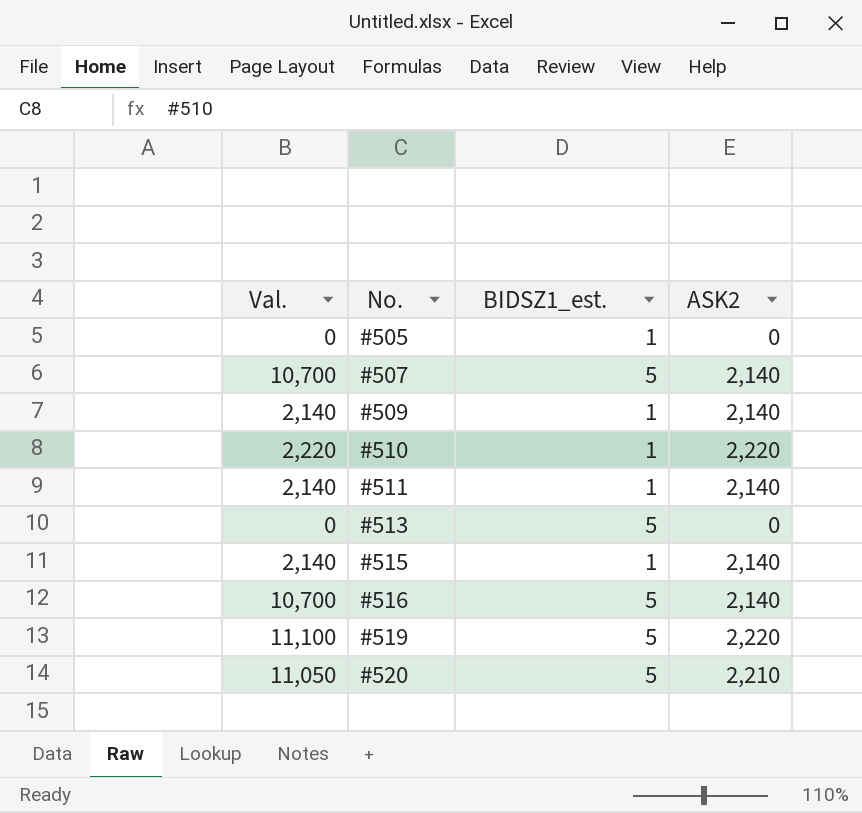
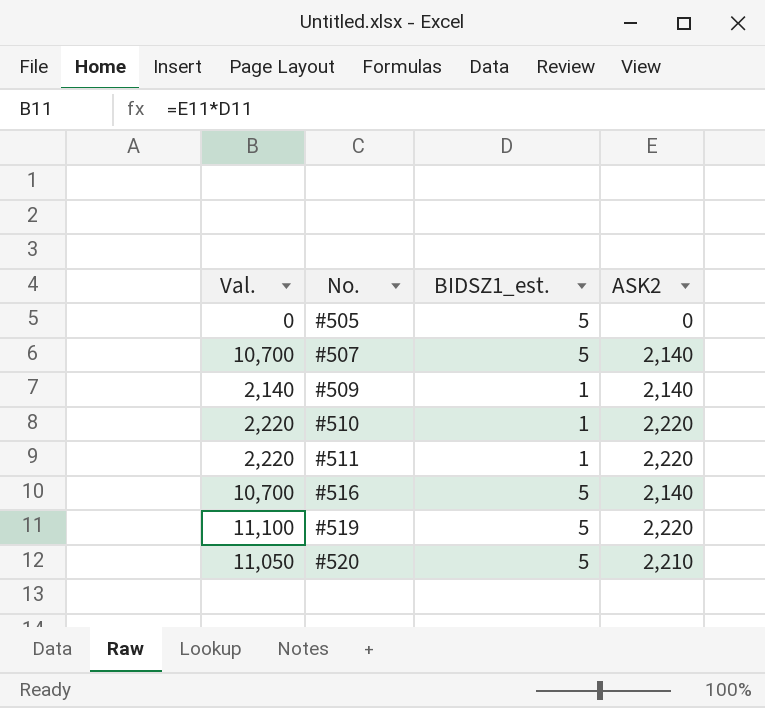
row #513: 0 | 5 | 0 -> none
row #515: 2,140 | 1 | 2,140 -> none
#505 | BIDSZ1_est.: 1 -> 5
#511 | Val.: 2,140 -> 2,220
#511 | ASK2: 2,140 -> 2,220

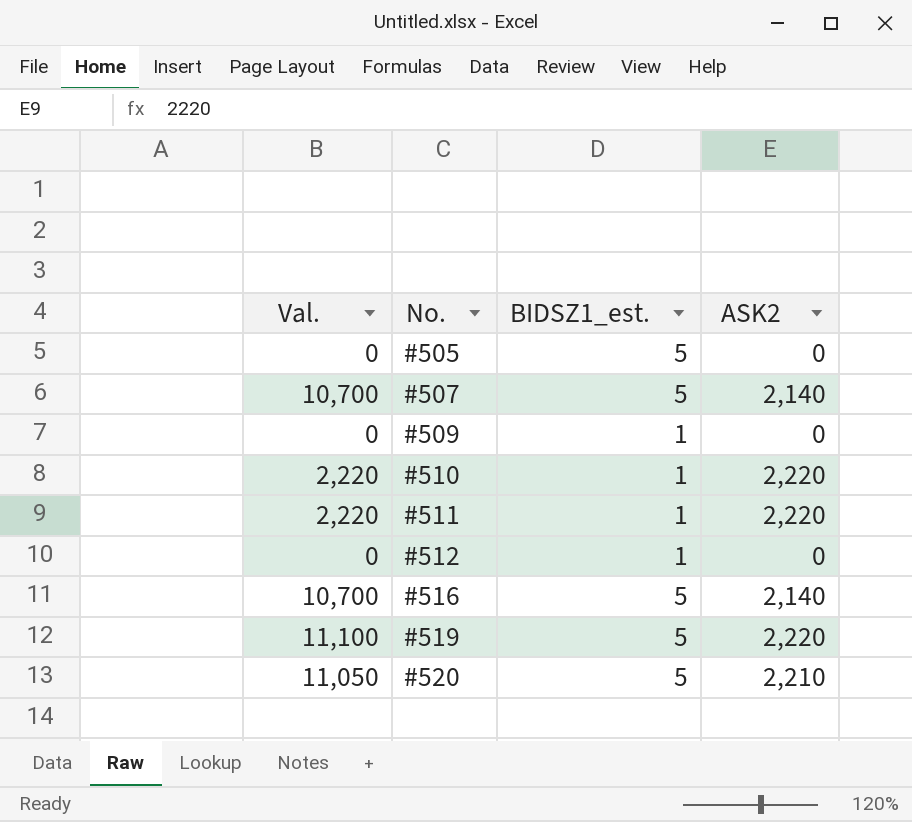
#509 | Val.: 2,140 -> 0
#509 | ASK2: 2,140 -> 0
row #512: none -> 0 | 1 | 0

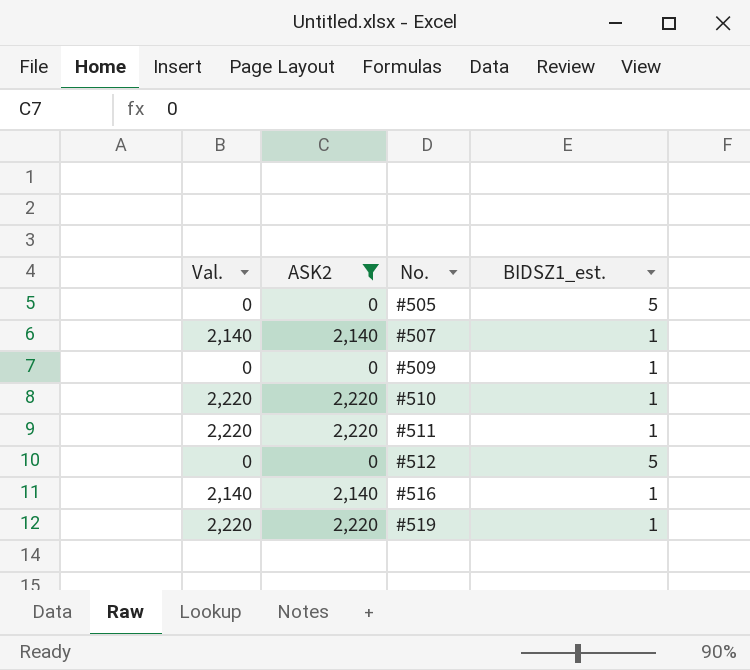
filter: none -> ASK2 != 2,210
column ASK2 | position: 4 -> 2
#507 | Val.: 10,700 -> 2,140
#507 | BIDSZ1_est.: 5 -> 1
#512 | BIDSZ1_est.: 1 -> 5
#516 | Val.: 10,700 -> 2,140
#516 | BIDSZ1_est.: 5 -> 1
#519 | Val.: 11,100 -> 2,220
#519 | BIDSZ1_est.: 5 -> 1

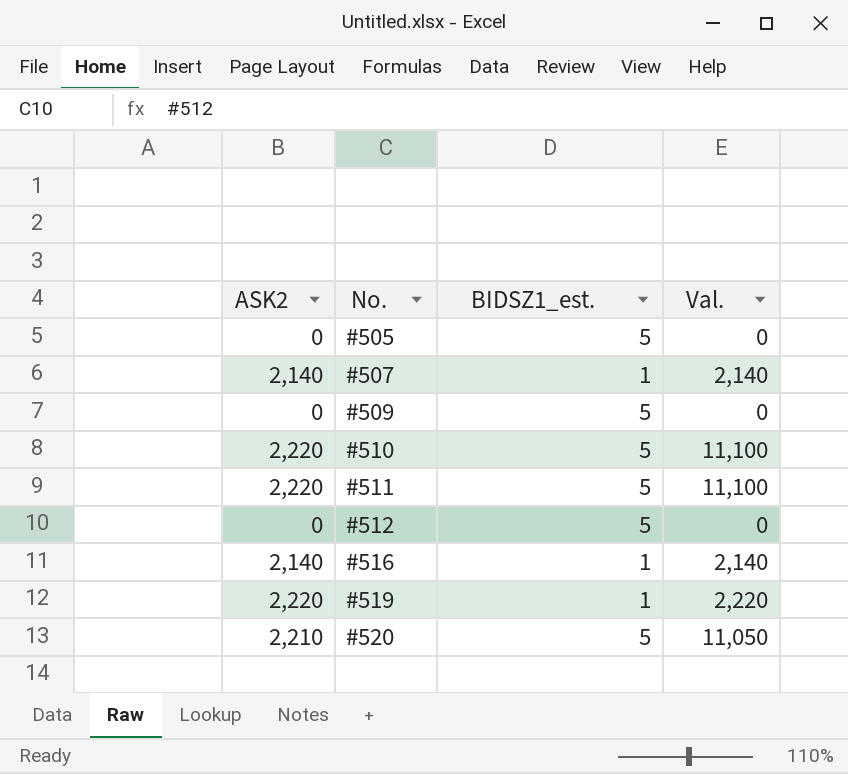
filter: ASK2 != 2,210 -> none
column Val. | position: 1 -> 4
#509 | BIDSZ1_est.: 1 -> 5
#510 | BIDSZ1_est.: 1 -> 5
#510 | Val.: 2,220 -> 11,100
#511 | BIDSZ1_est.: 1 -> 5
#511 | Val.: 2,220 -> 11,100

